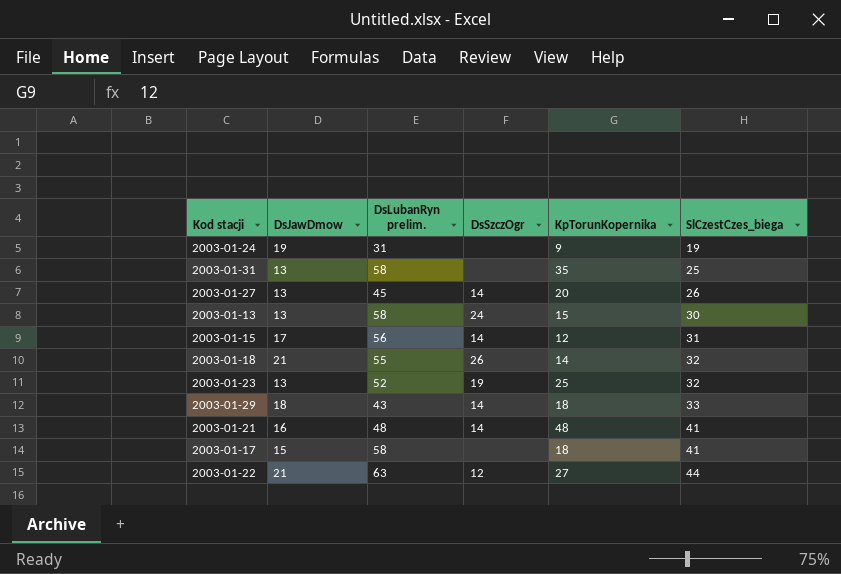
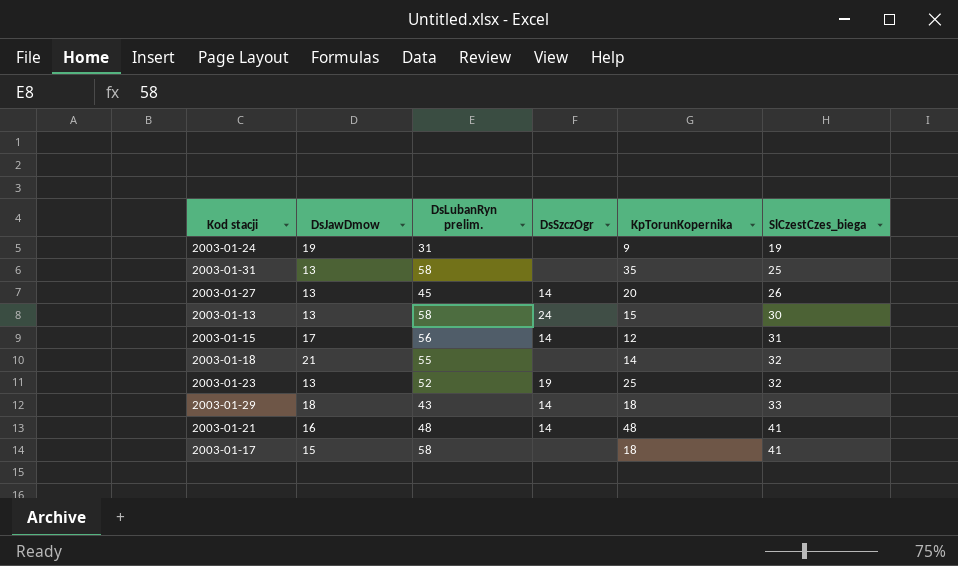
row 2003-01-22: 21 | 63 | 12 | 27 | 44 -> none
2003-01-18 | DsSzczOgr: 26 -> none

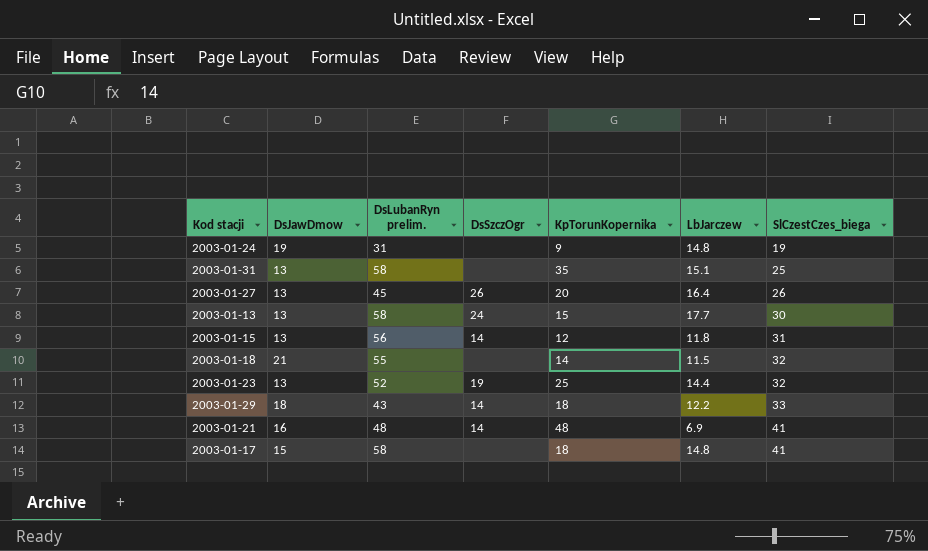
column LbJarczew | position: none -> 6
2003-01-27 | DsSzczOgr: 14 -> 26
2003-01-15 | DsJawDmow: 17 -> 13

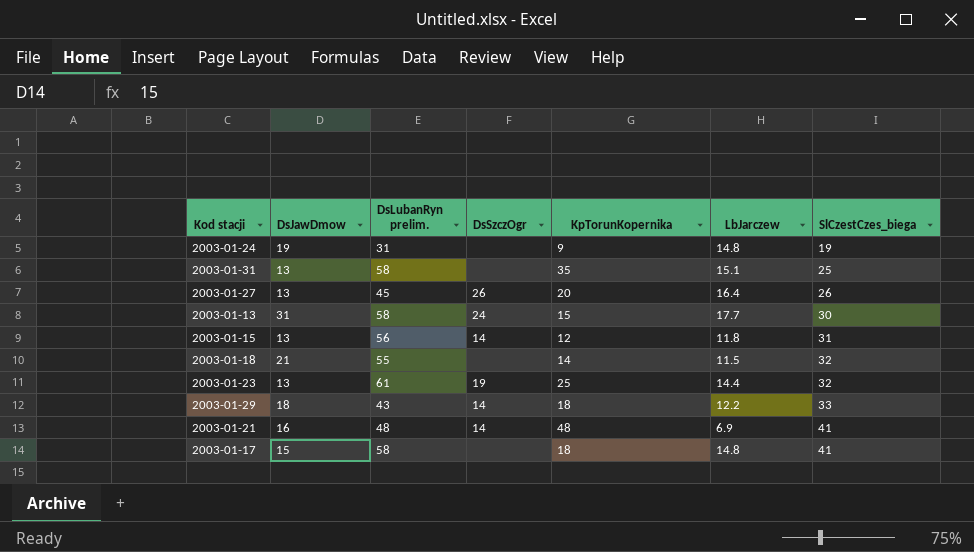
2003-01-13 | DsJawDmow: 13 -> 31
2003-01-23 | DsLubanRyn prelim.: 52 -> 61

